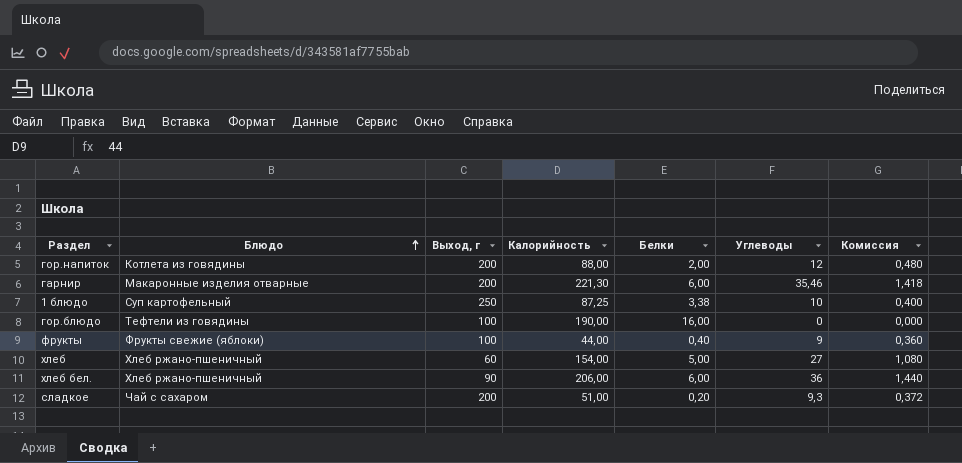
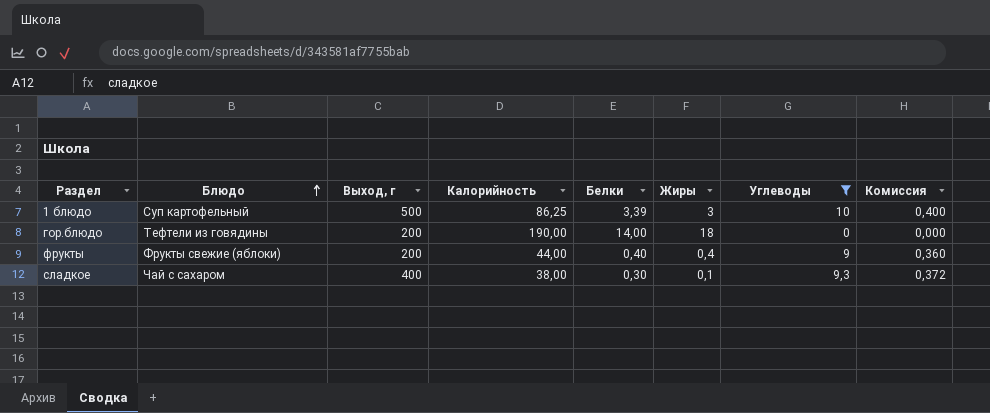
filter: none -> Углеводы <= 10
column Жиры | position: none -> 6
1 блюдо | Выход, г: 250 -> 500
1 блюдо | Калорийность: 87,25 -> 86,25
1 блюдо | Белки: 3,38 -> 3,39
гор.блюдо | Выход, г: 100 -> 200
гор.блюдо | Белки: 16,00 -> 14,00
фрукты | Выход, г: 100 -> 200
сладкое | Выход, г: 200 -> 400
сладкое | Калорийность: 51,00 -> 38,00
сладкое | Белки: 0,20 -> 0,30

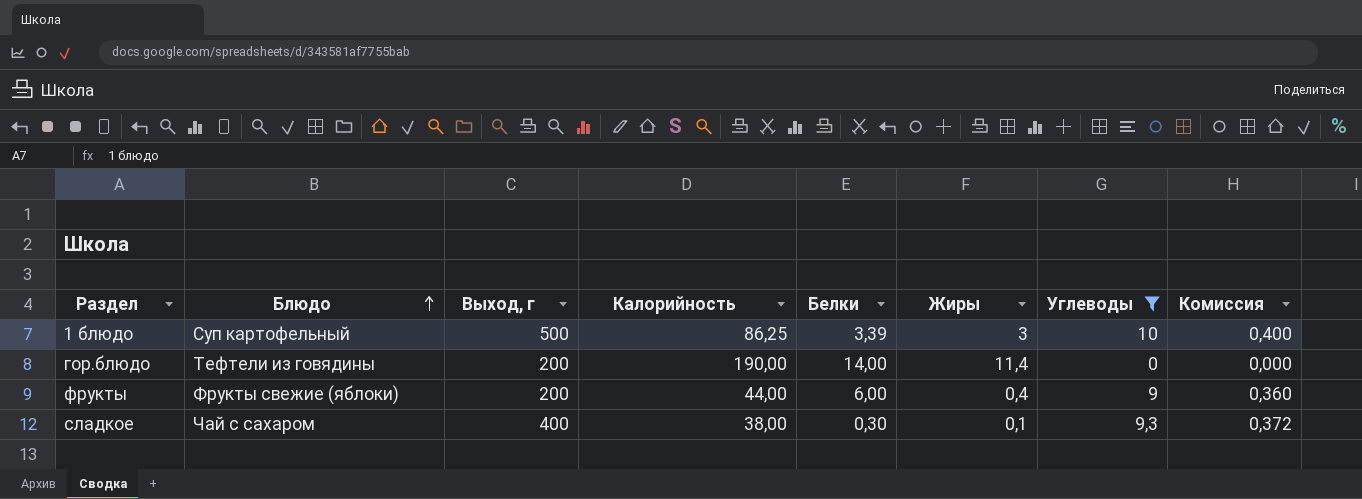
гор.блюдо | Жиры: 18 -> 11,4
фрукты | Белки: 0,40 -> 6,00

